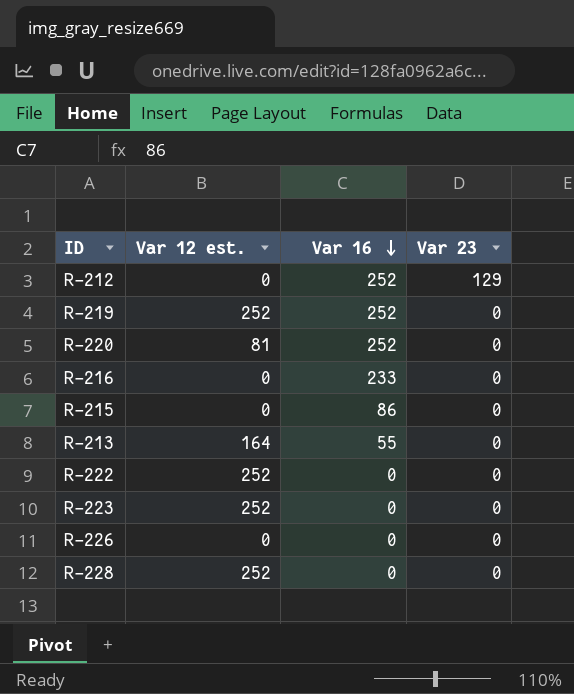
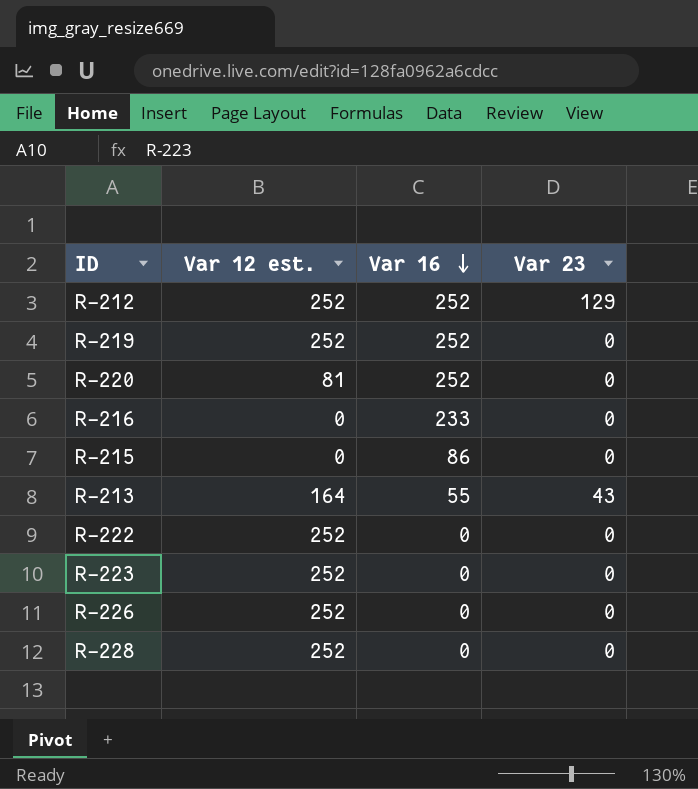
R-212 | Var 12 est.: 0 -> 252
R-213 | Var 23: 0 -> 43
R-226 | Var 12 est.: 0 -> 252

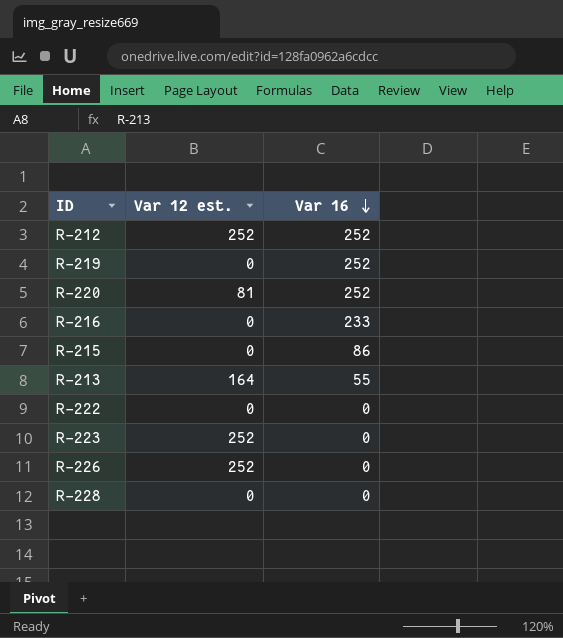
column Var 23 | position: 4 -> none
R-219 | Var 12 est.: 252 -> 0
R-222 | Var 12 est.: 252 -> 0
R-228 | Var 12 est.: 252 -> 0

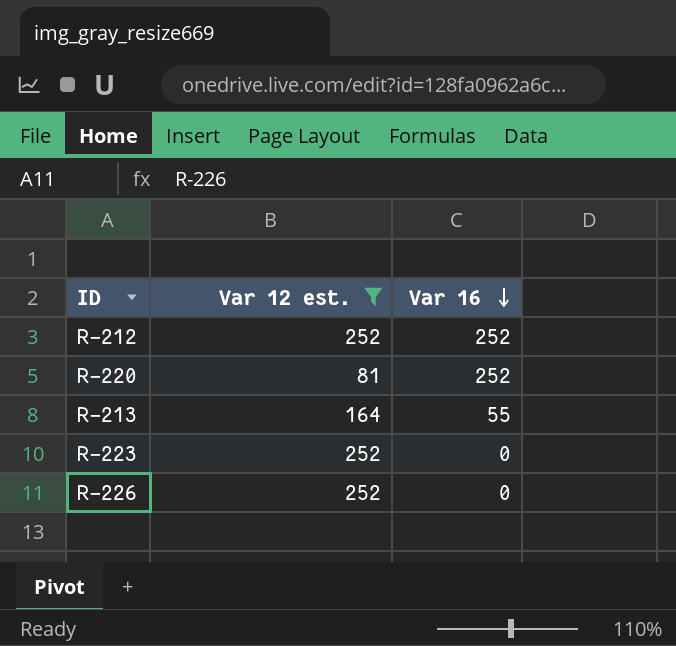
filter: none -> Var 12 est. != 0

